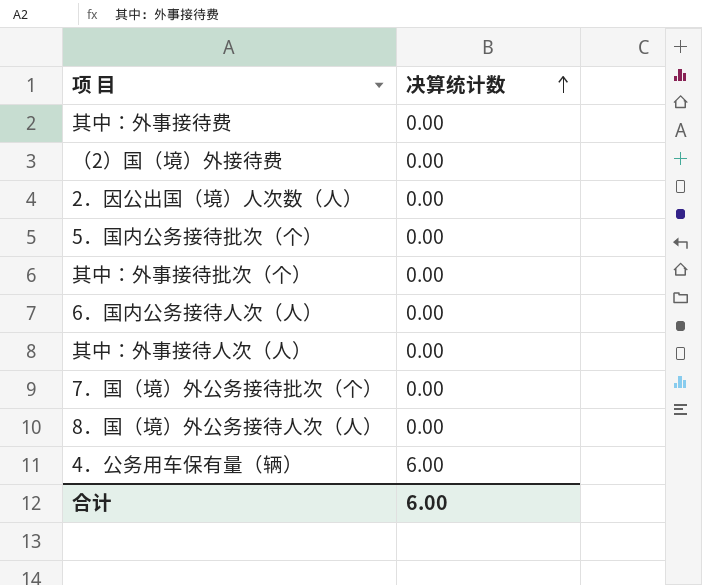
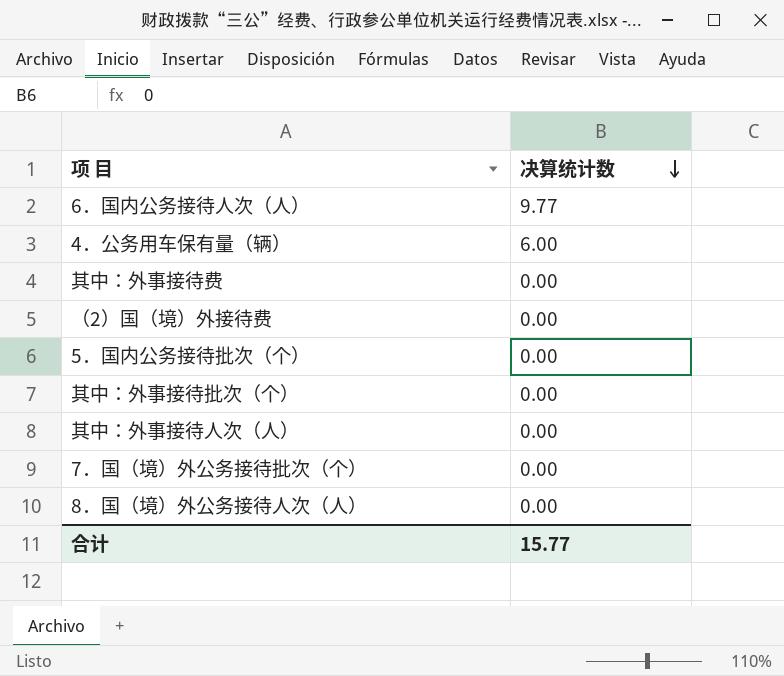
row order: 决算统计数 ascending -> 决算统计数 descending
row 2．因公出国（境）人次数（人）: 0.00 -> none
6．国内公务接待人次（人） | 决算统计数: 0.00 -> 9.77
合计 | 决算统计数: 6.00 -> 15.77

